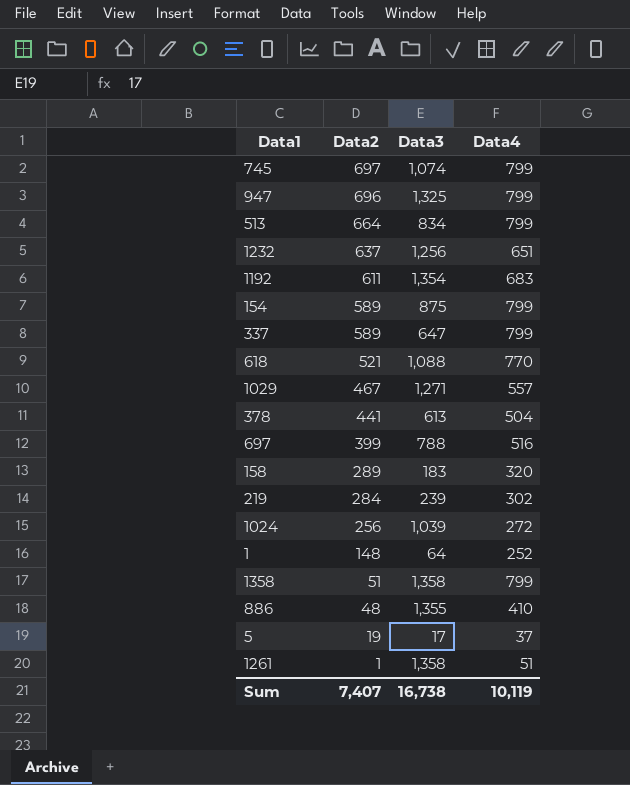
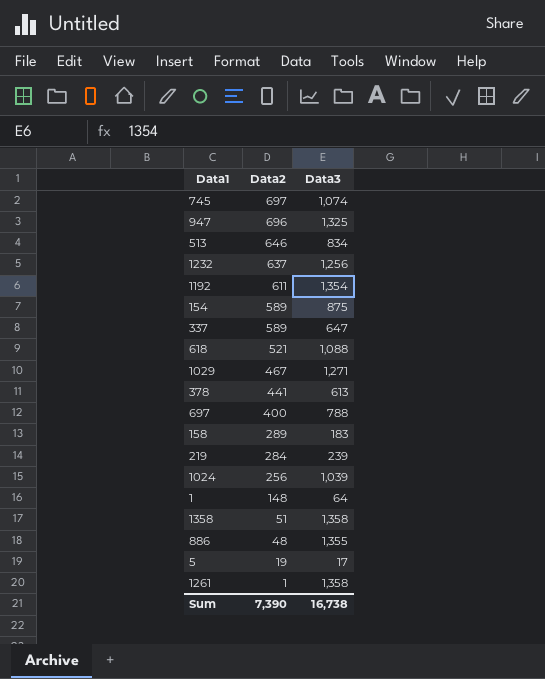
column Data4 | position: 4 -> none
513 | Data2: 664 -> 646
697 | Data2: 399 -> 400
Sum | Data2: 7,407 -> 7,390

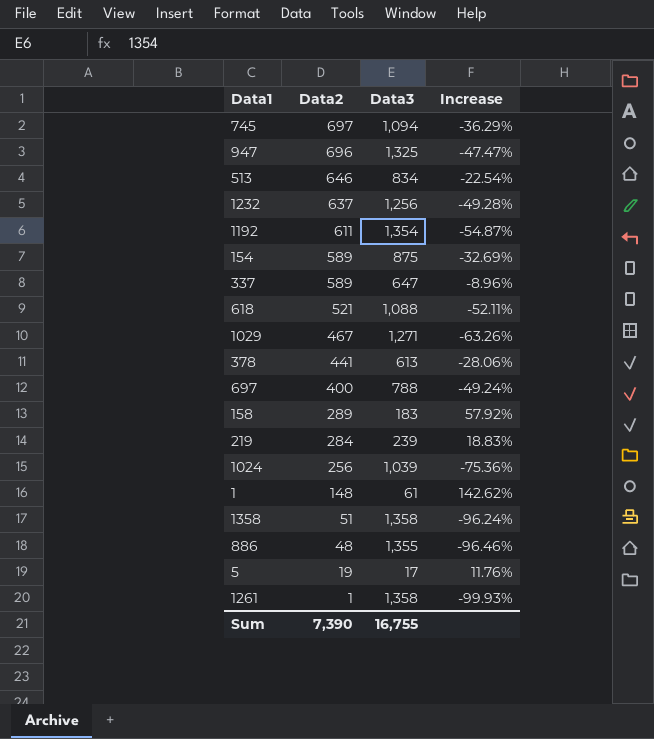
column Increase | formula: none -> ([Data2] - [Data3]) / [Data3]
745 | Data3: 1,074 -> 1,094
1 | Data3: 64 -> 61
Sum | Data3: 16,738 -> 16,755

